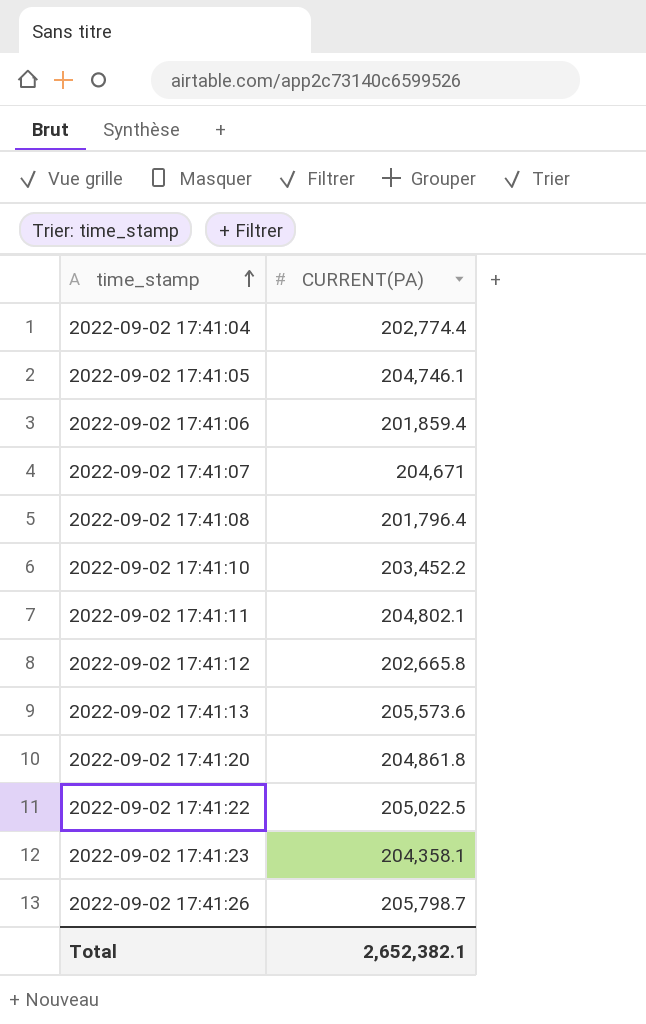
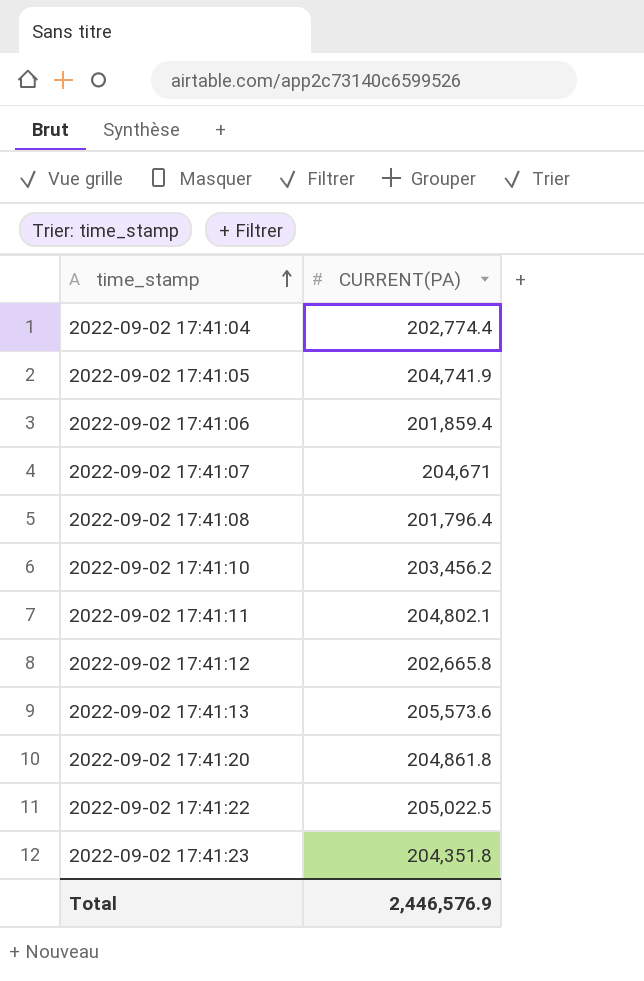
row 2022-09-02 17:41:26: 205,798.7 -> none
2022-09-02 17:41:05 | CURRENT(PA): 204,746.1 -> 204,741.9
2022-09-02 17:41:10 | CURRENT(PA): 203,452.2 -> 203,456.2
2022-09-02 17:41:23 | CURRENT(PA): 204,358.1 -> 204,351.8
Total | CURRENT(PA): 2,652,382.1 -> 2,446,576.9

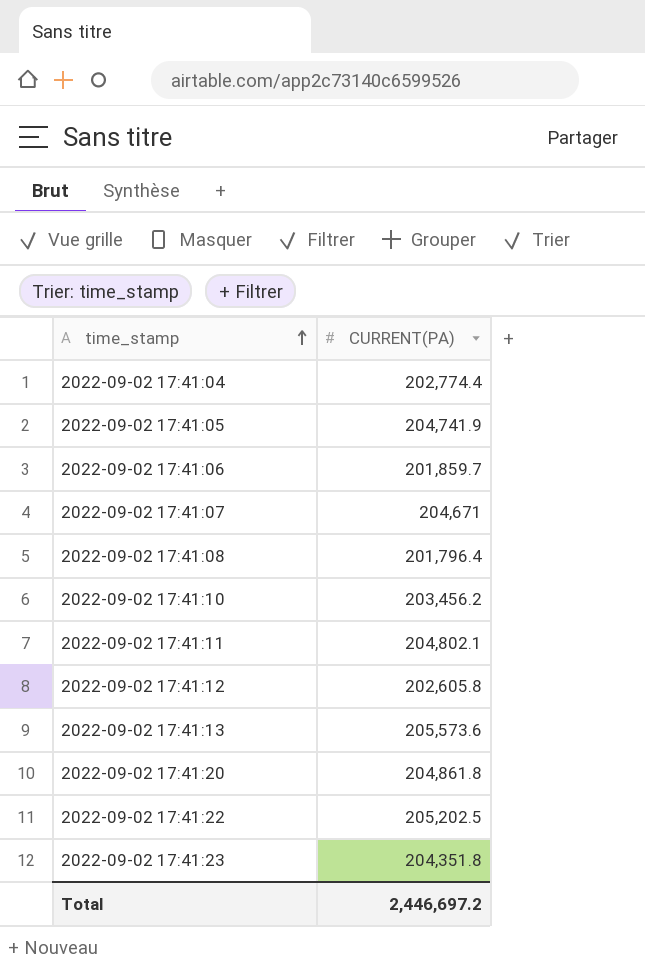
2022-09-02 17:41:06 | CURRENT(PA): 201,859.4 -> 201,859.7
2022-09-02 17:41:12 | CURRENT(PA): 202,665.8 -> 202,605.8
2022-09-02 17:41:22 | CURRENT(PA): 205,022.5 -> 205,202.5
Total | CURRENT(PA): 2,446,576.9 -> 2,446,697.2

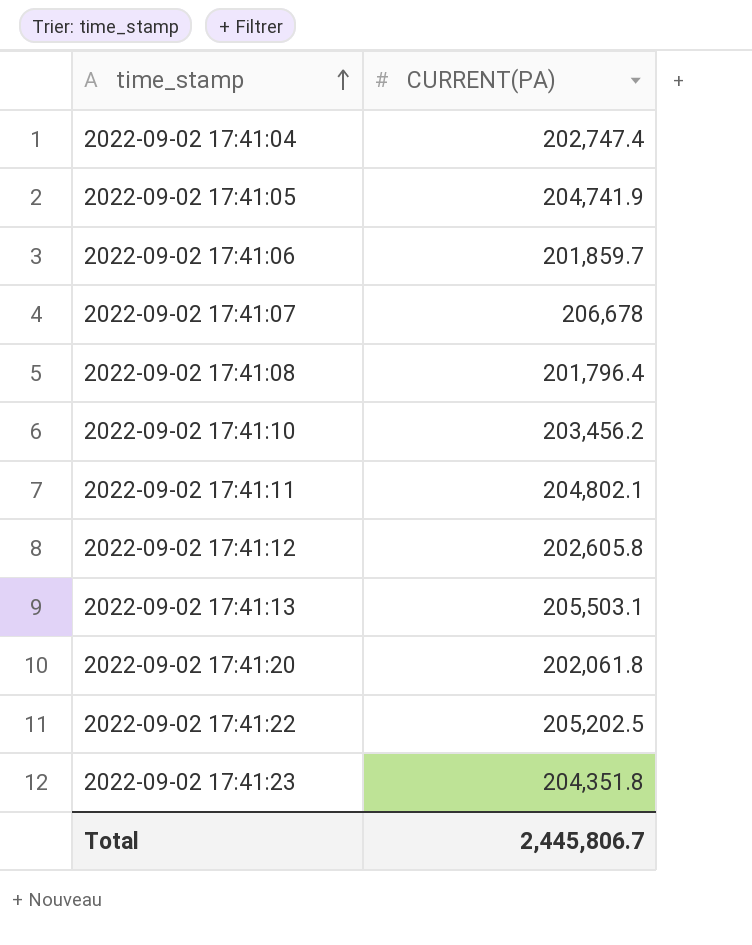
2022-09-02 17:41:04 | CURRENT(PA): 202,774.4 -> 202,747.4
2022-09-02 17:41:07 | CURRENT(PA): 204,671 -> 206,678
2022-09-02 17:41:13 | CURRENT(PA): 205,573.6 -> 205,503.1
2022-09-02 17:41:20 | CURRENT(PA): 204,861.8 -> 202,061.8
Total | CURRENT(PA): 2,446,697.2 -> 2,445,806.7

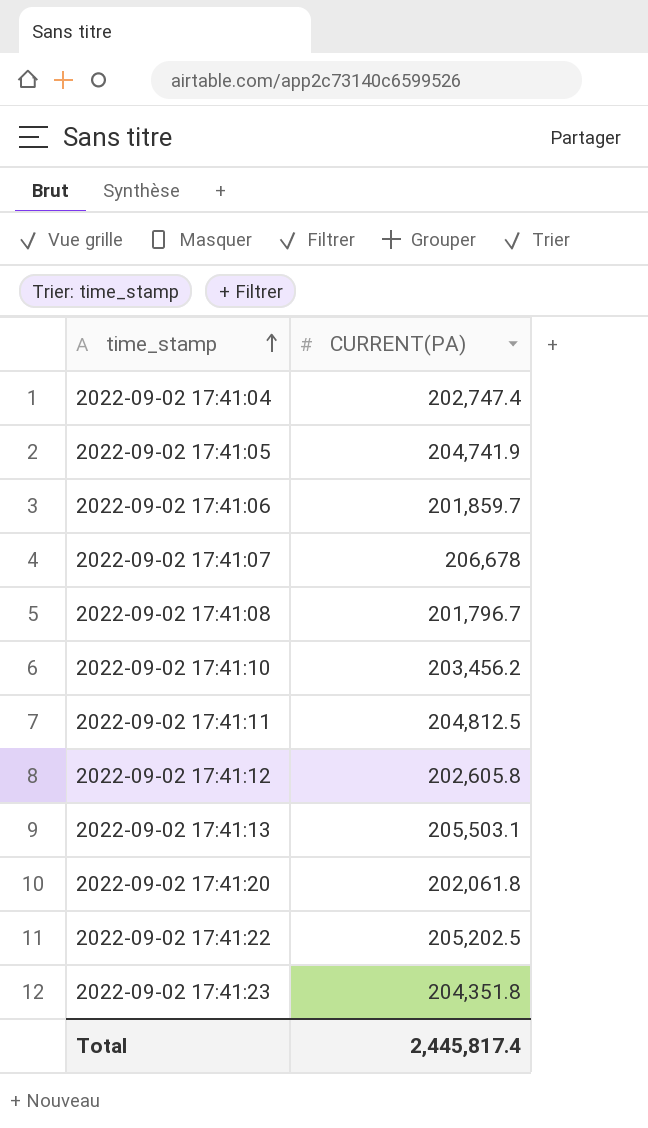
2022-09-02 17:41:08 | CURRENT(PA): 201,796.4 -> 201,796.7
2022-09-02 17:41:11 | CURRENT(PA): 204,802.1 -> 204,812.5
Total | CURRENT(PA): 2,445,806.7 -> 2,445,817.4

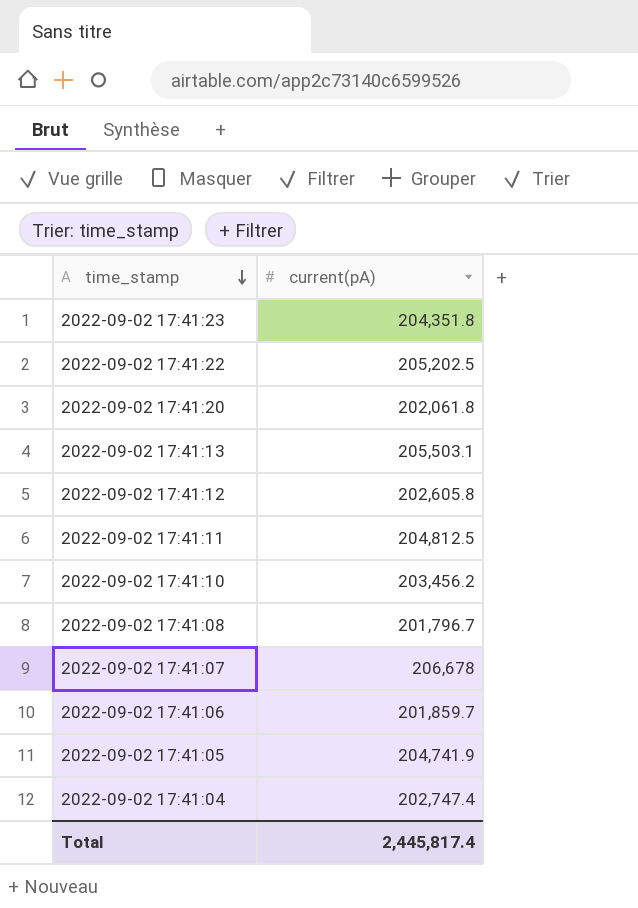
row order: time_stamp ascending -> time_stamp descending
column name: CURRENT(PA) -> current(pA)

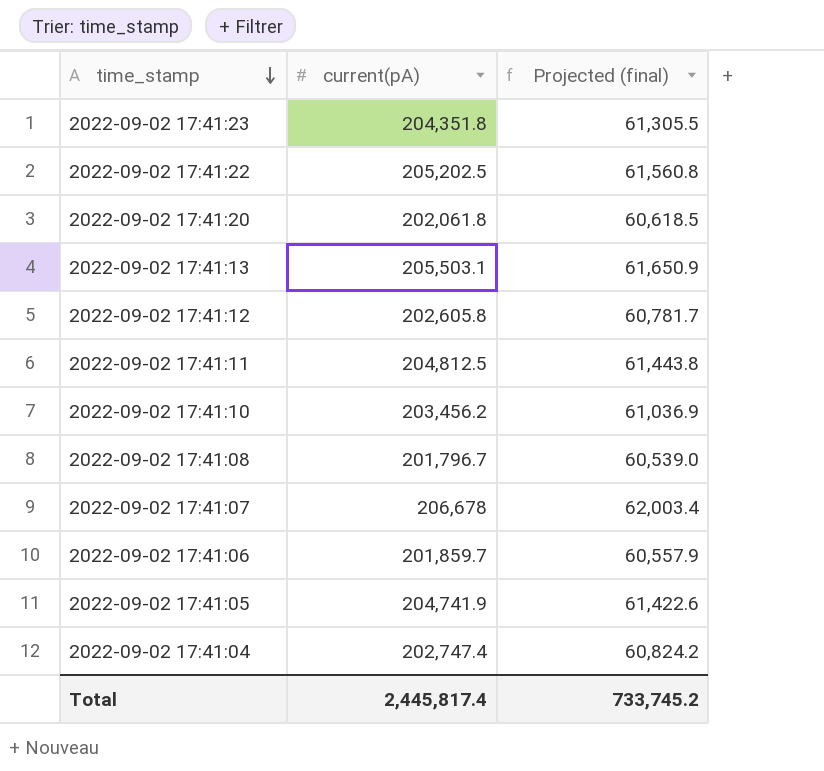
column Projected (final) | formula: none -> [current(pA)] * 0.3

